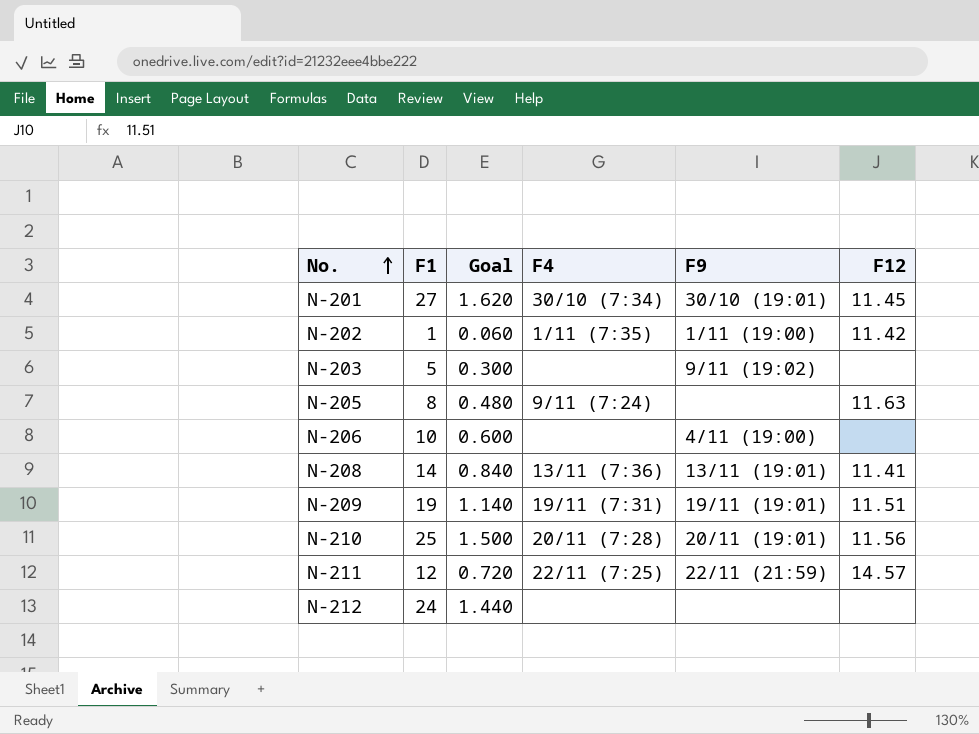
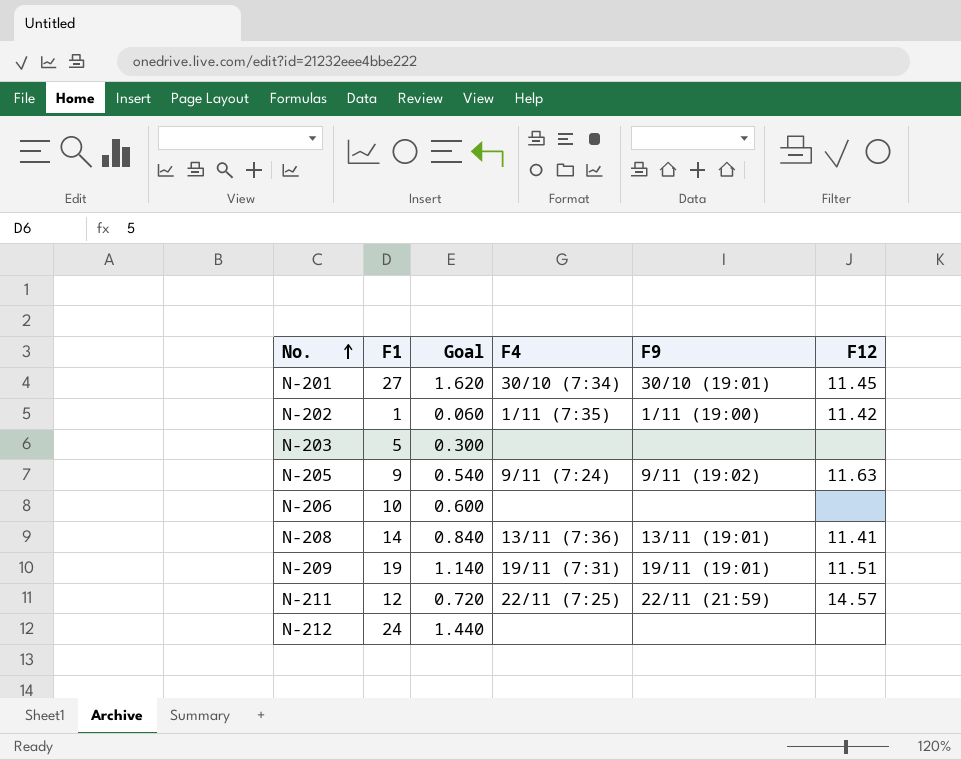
row N-210: 25 | 1.500 | 20/11 (7:28) | 20/11 (19:01) | 11.56 -> none
N-203 | F9: 9/11 (19:02) -> none
N-205 | F1: 8 -> 9
N-205 | Goal: 0.480 -> 0.540
N-205 | F9: none -> 9/11 (19:02)
N-206 | F9: 4/11 (19:00) -> none

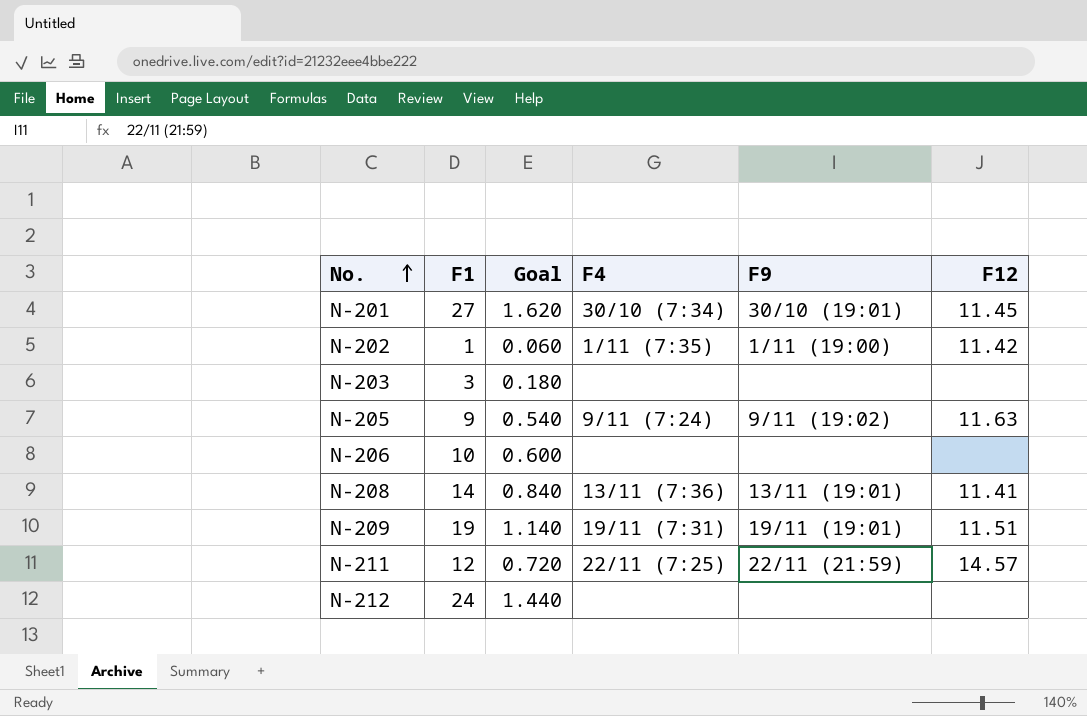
N-203 | F1: 5 -> 3
N-203 | Goal: 0.300 -> 0.180

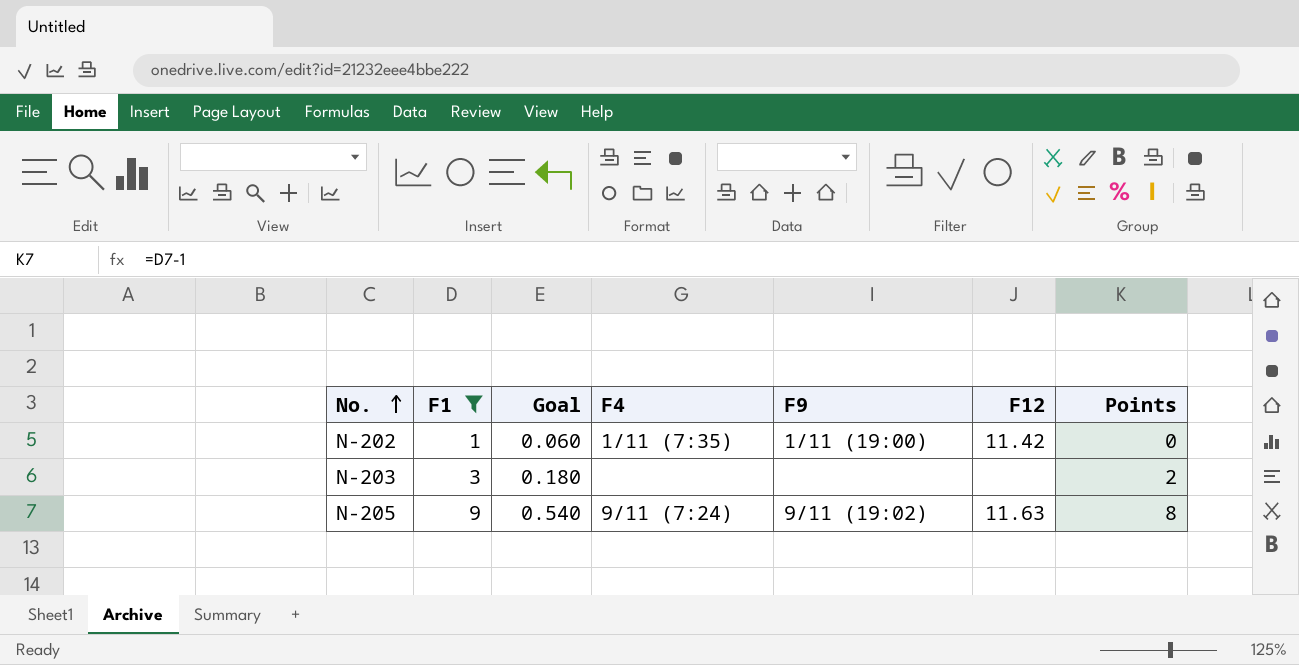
filter: none -> F1 <= 9
column Points | formula: none -> [F1] - 1

